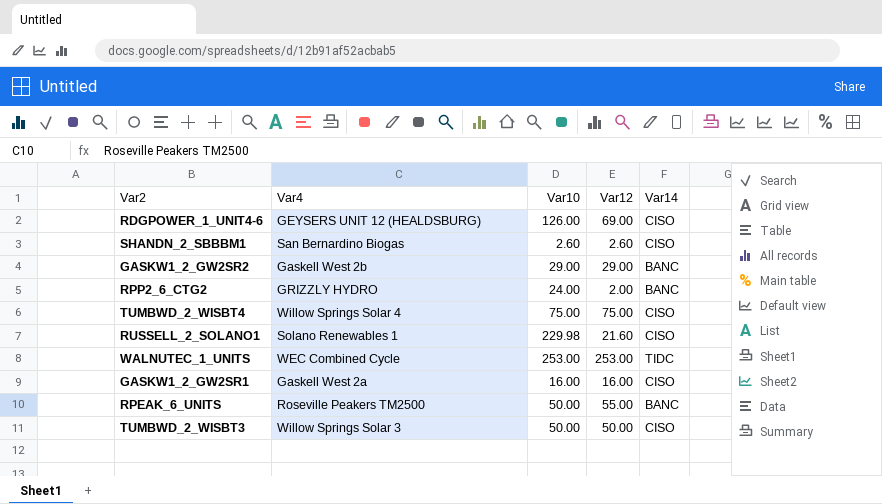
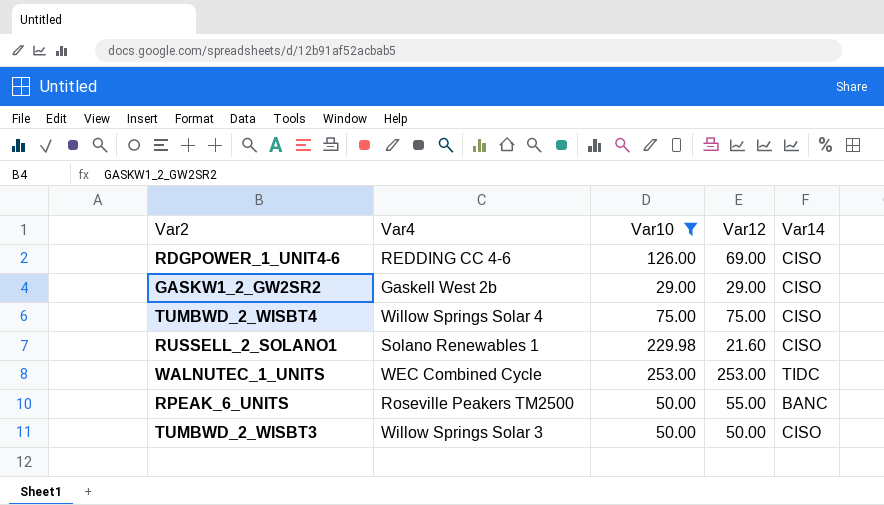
filter: none -> Var10 >= 29.00
RDGPOWER_1_UNIT4-6 | Var4: GEYSERS UNIT 12 (HEALDSBURG) -> REDDING CC 4-6
GASKW1_2_GW2SR2 | Var14: BANC -> CISO

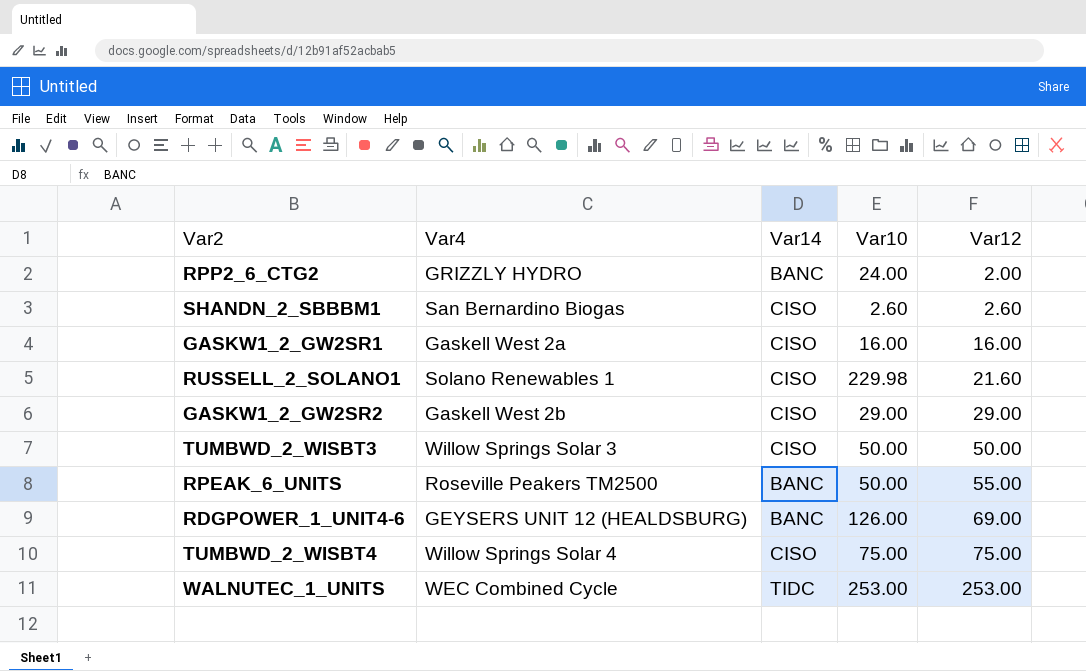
filter: Var10 >= 29.00 -> none
row order: none -> Var12 ascending
column Var14 | position: 5 -> 3
RDGPOWER_1_UNIT4-6 | Var4: REDDING CC 4-6 -> GEYSERS UNIT 12 (HEALDSBURG)
RDGPOWER_1_UNIT4-6 | Var14: CISO -> BANC

